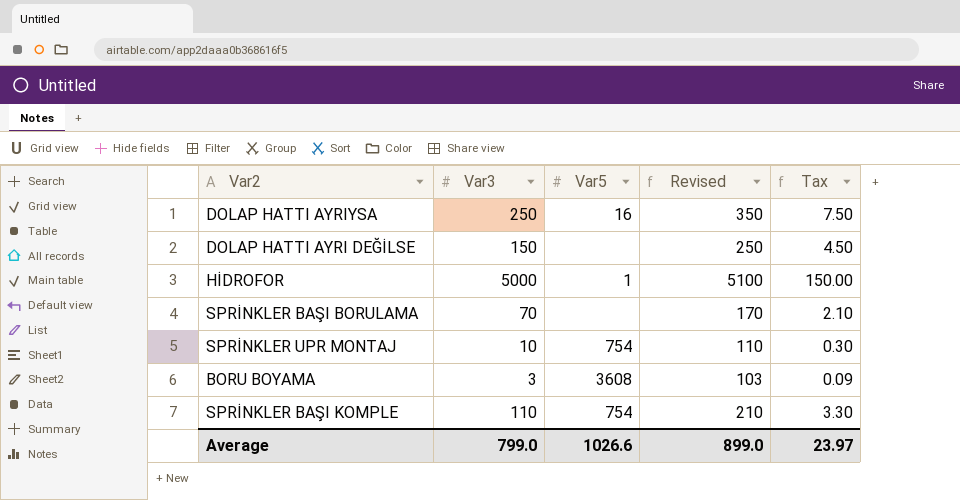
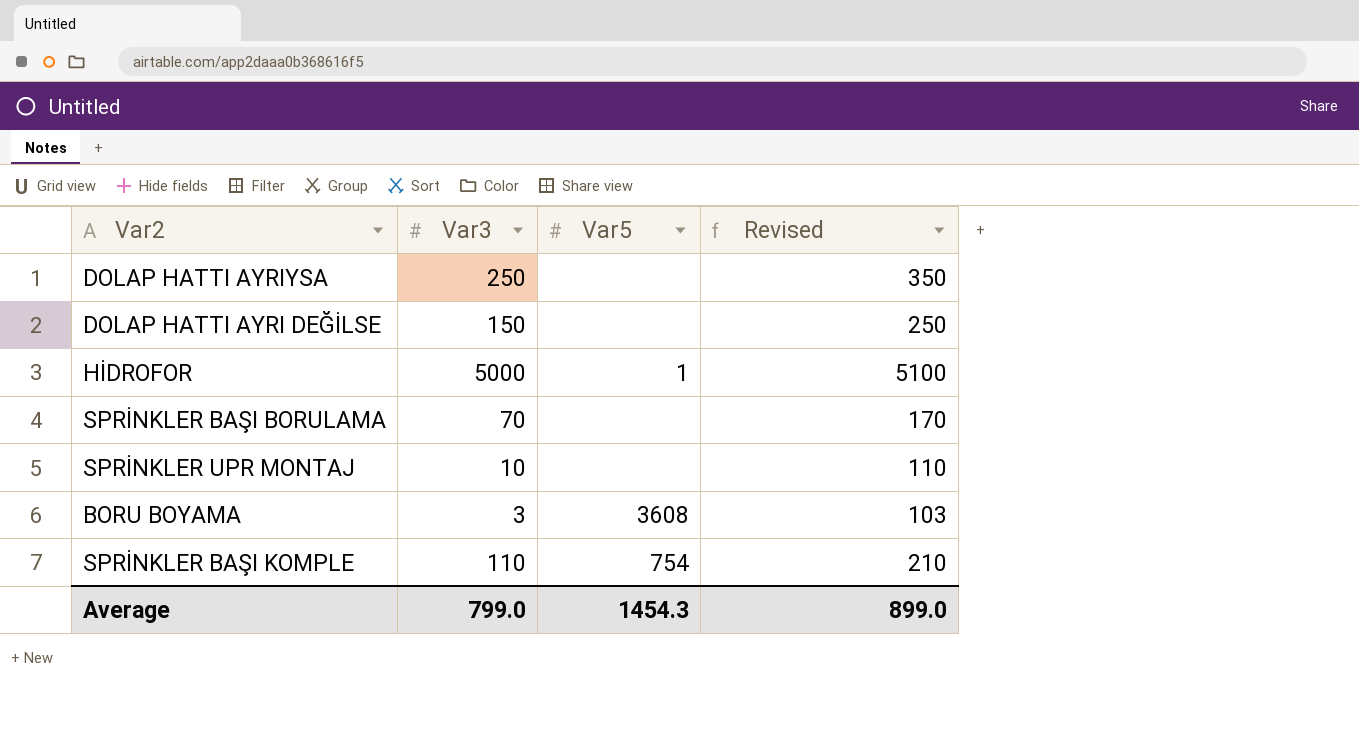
column Tax | formula: [Var3] * 0.03 -> none
DOLAP HATTI AYRIYSA | Var5: 16 -> none
SPRİNKLER UPR MONTAJ | Var5: 754 -> none
Average | Var5: 1026.6 -> 1454.3

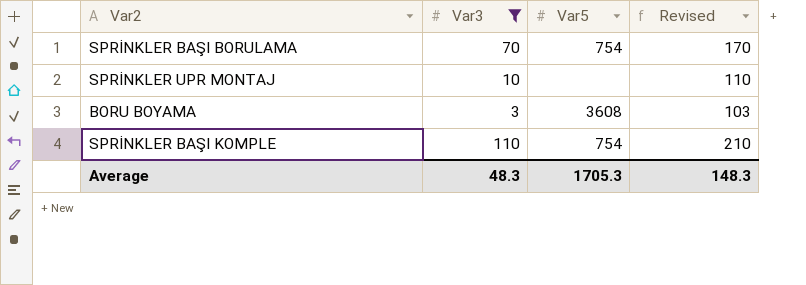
filter: none -> Var3 <= 110
SPRİNKLER BAŞI BORULAMA | Var5: none -> 754
Average | Var3: 799.0 -> 48.3
Average | Var5: 1454.3 -> 1705.3
Average | Revised: 899.0 -> 148.3

